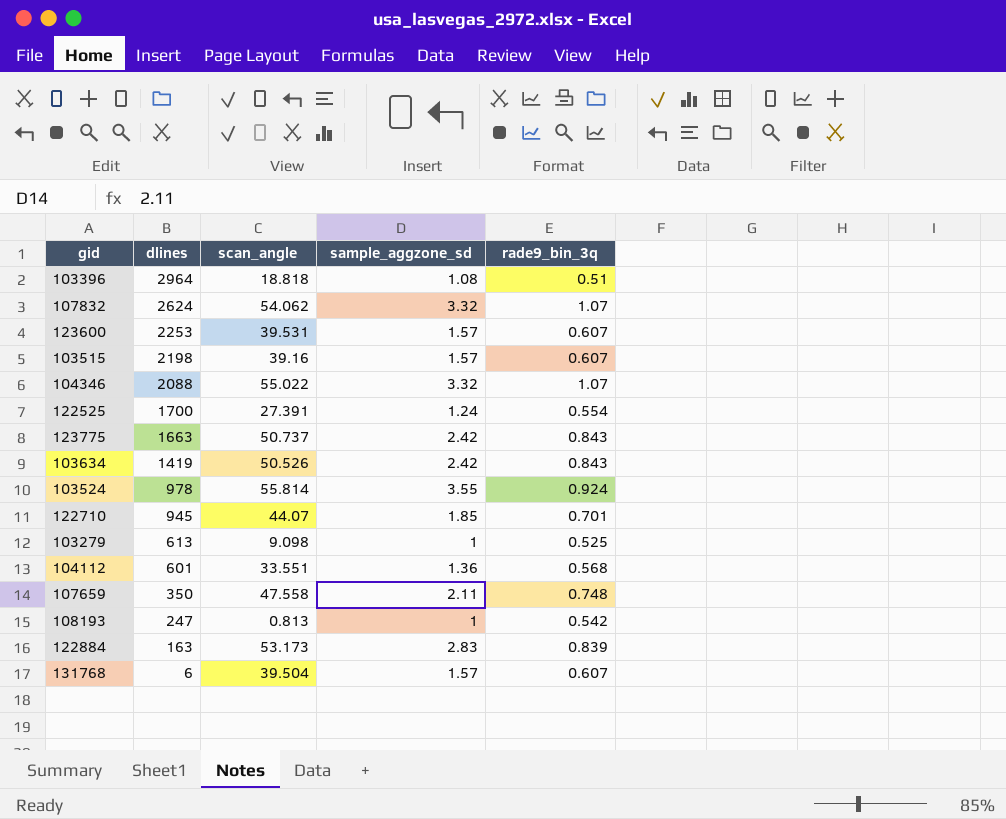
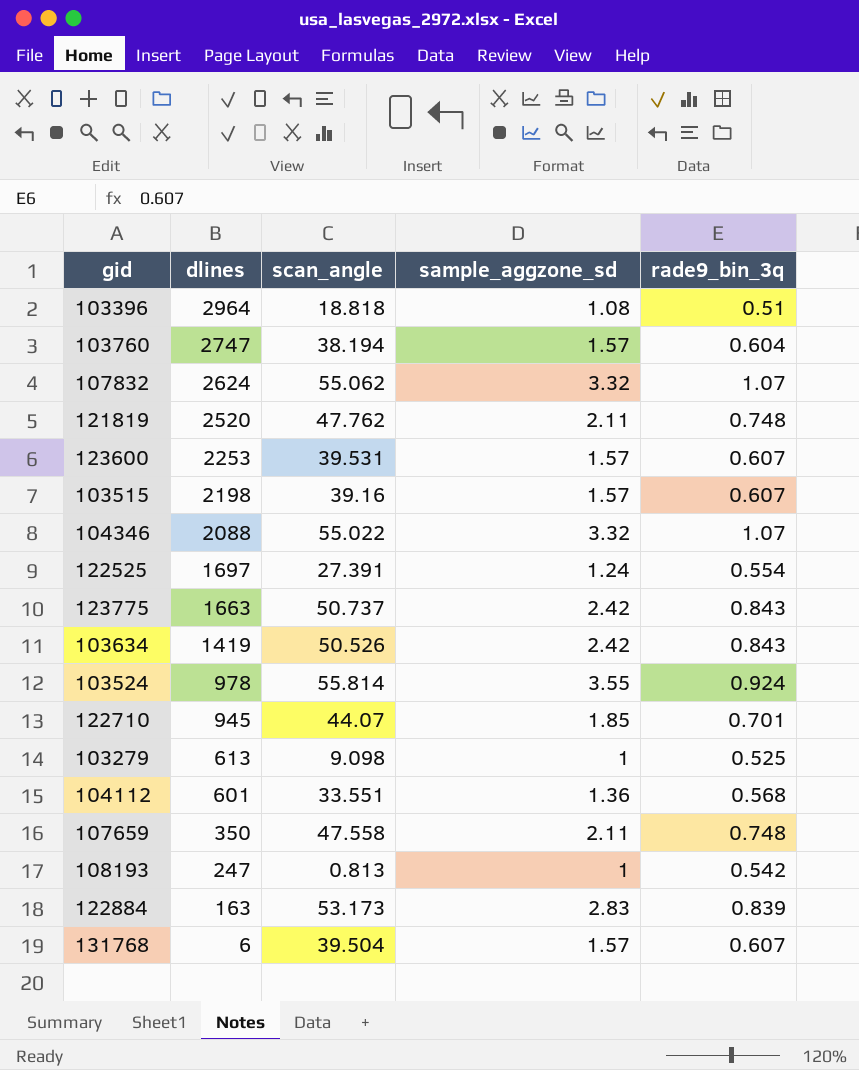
row 103760: none -> 2747 | 38.194 | 1.57 | 0.604
107832 | scan_angle: 54.062 -> 55.062
row 121819: none -> 2520 | 47.762 | 2.11 | 0.748
122525 | dlines: 1700 -> 1697

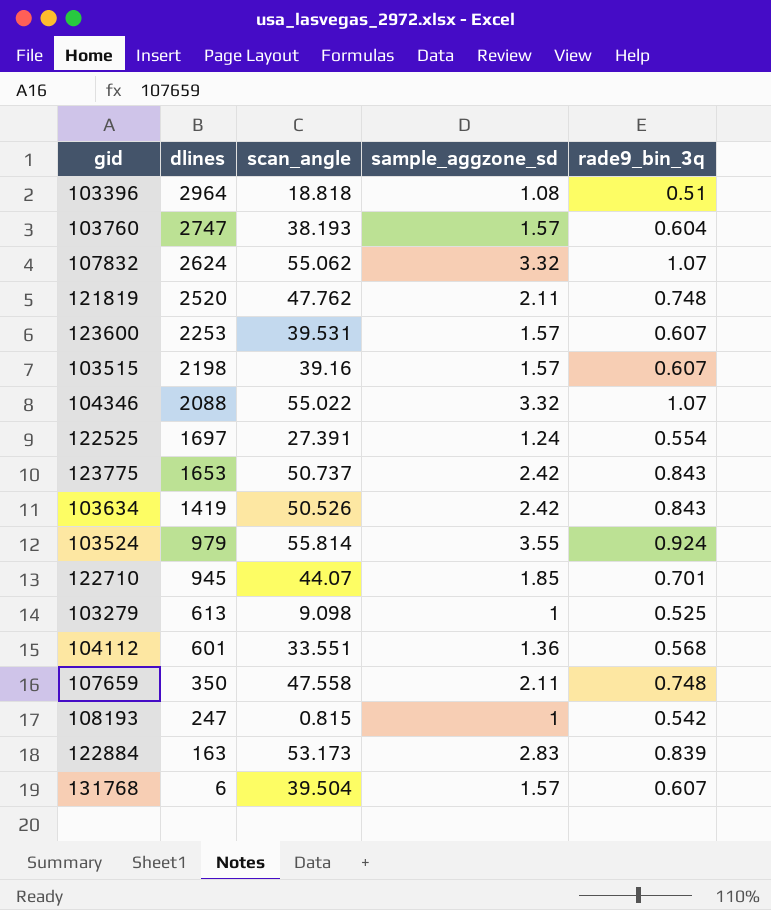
103760 | scan_angle: 38.194 -> 38.193
123775 | dlines: 1663 -> 1653
103524 | dlines: 978 -> 979
108193 | scan_angle: 0.813 -> 0.815

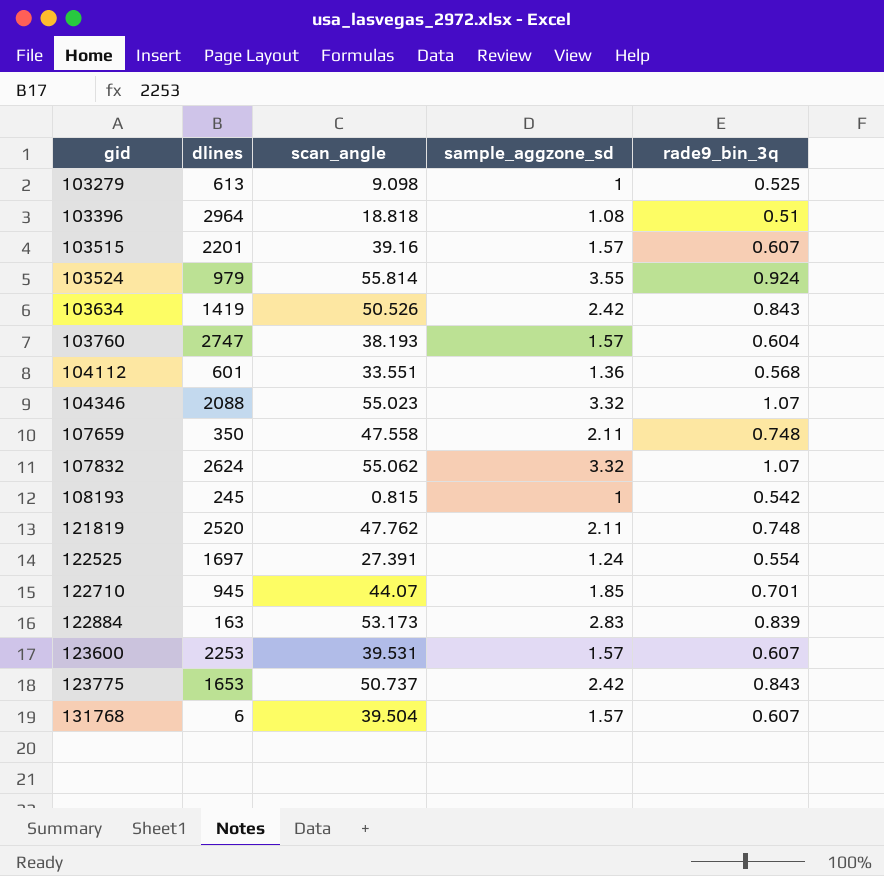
row order: dlines descending -> gid ascending
103515 | dlines: 2198 -> 2201
104346 | scan_angle: 55.022 -> 55.023
108193 | dlines: 247 -> 245

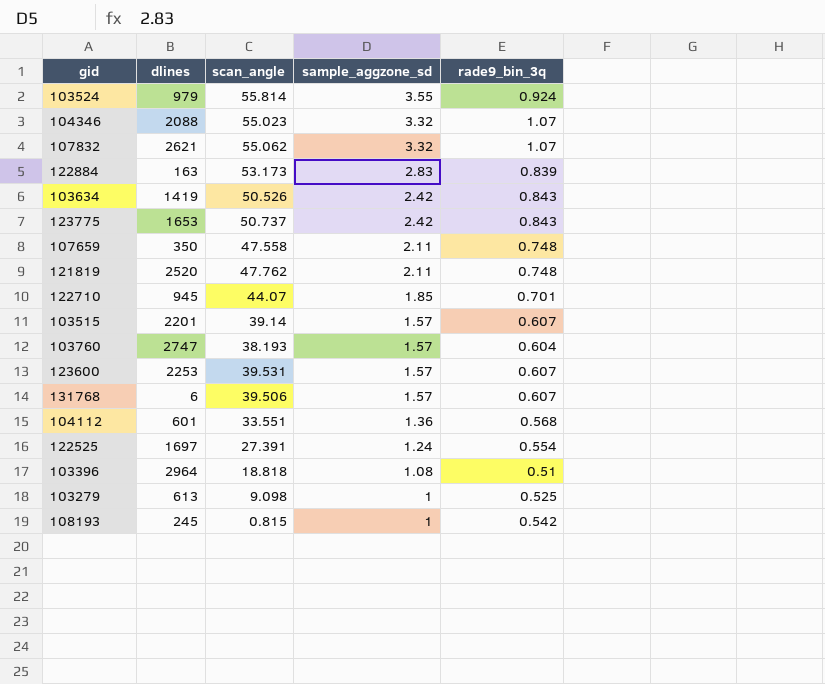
row order: gid ascending -> sample_aggzone_sd descending
107832 | dlines: 2624 -> 2621
103515 | scan_angle: 39.16 -> 39.14
131768 | scan_angle: 39.504 -> 39.506

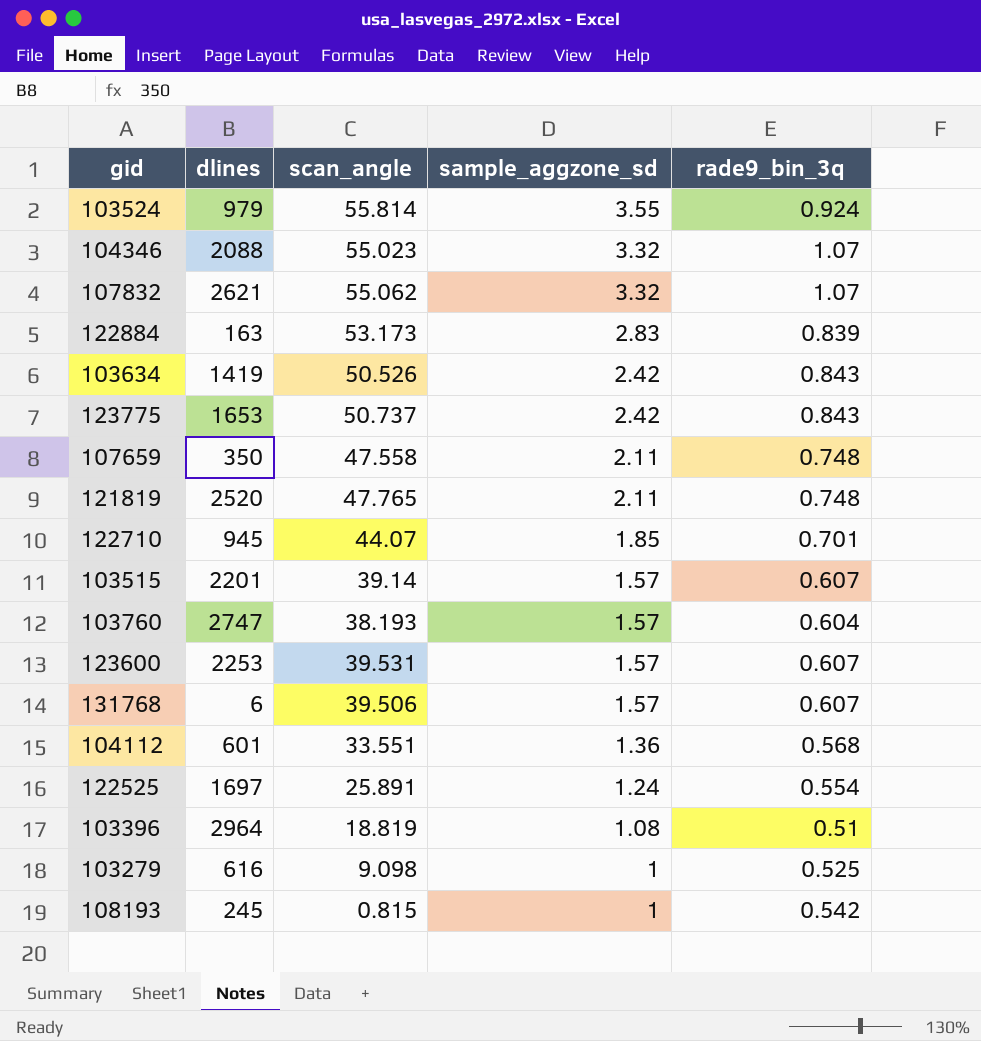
121819 | scan_angle: 47.762 -> 47.765
122525 | scan_angle: 27.391 -> 25.891
103396 | scan_angle: 18.818 -> 18.819
103279 | dlines: 613 -> 616

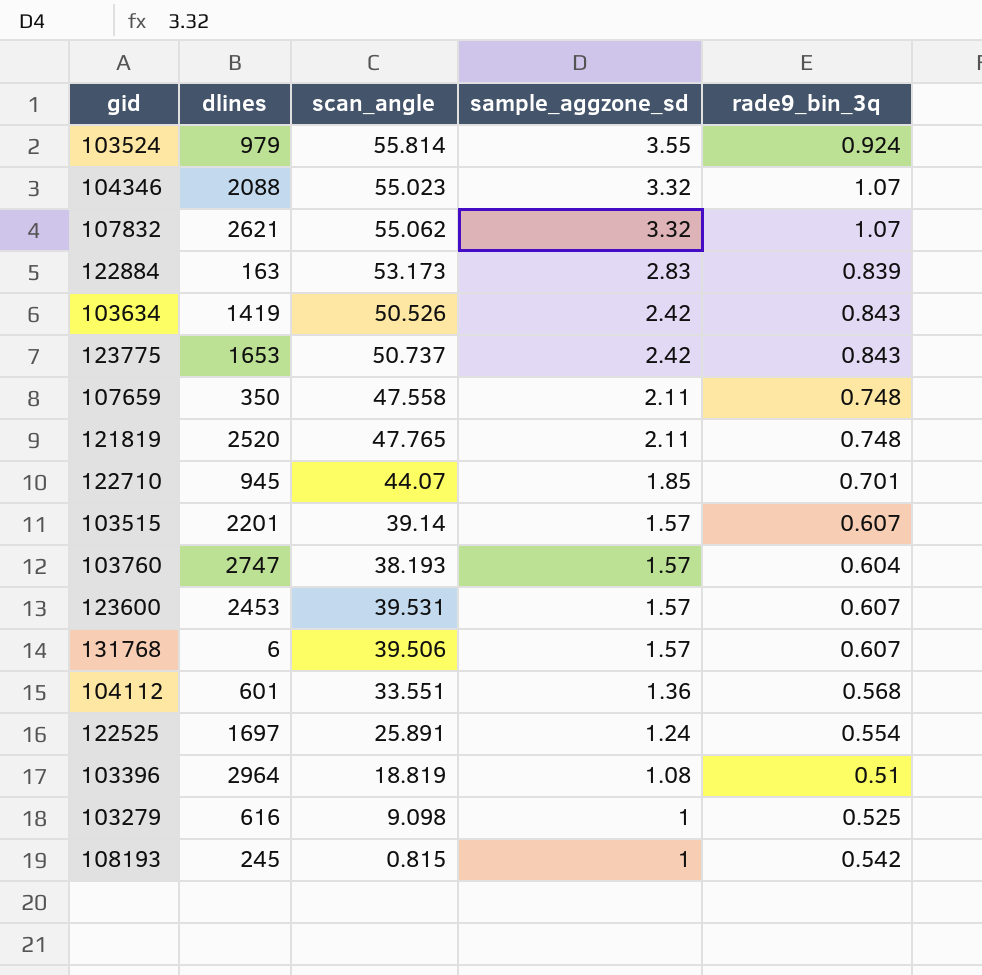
123600 | dlines: 2253 -> 2453

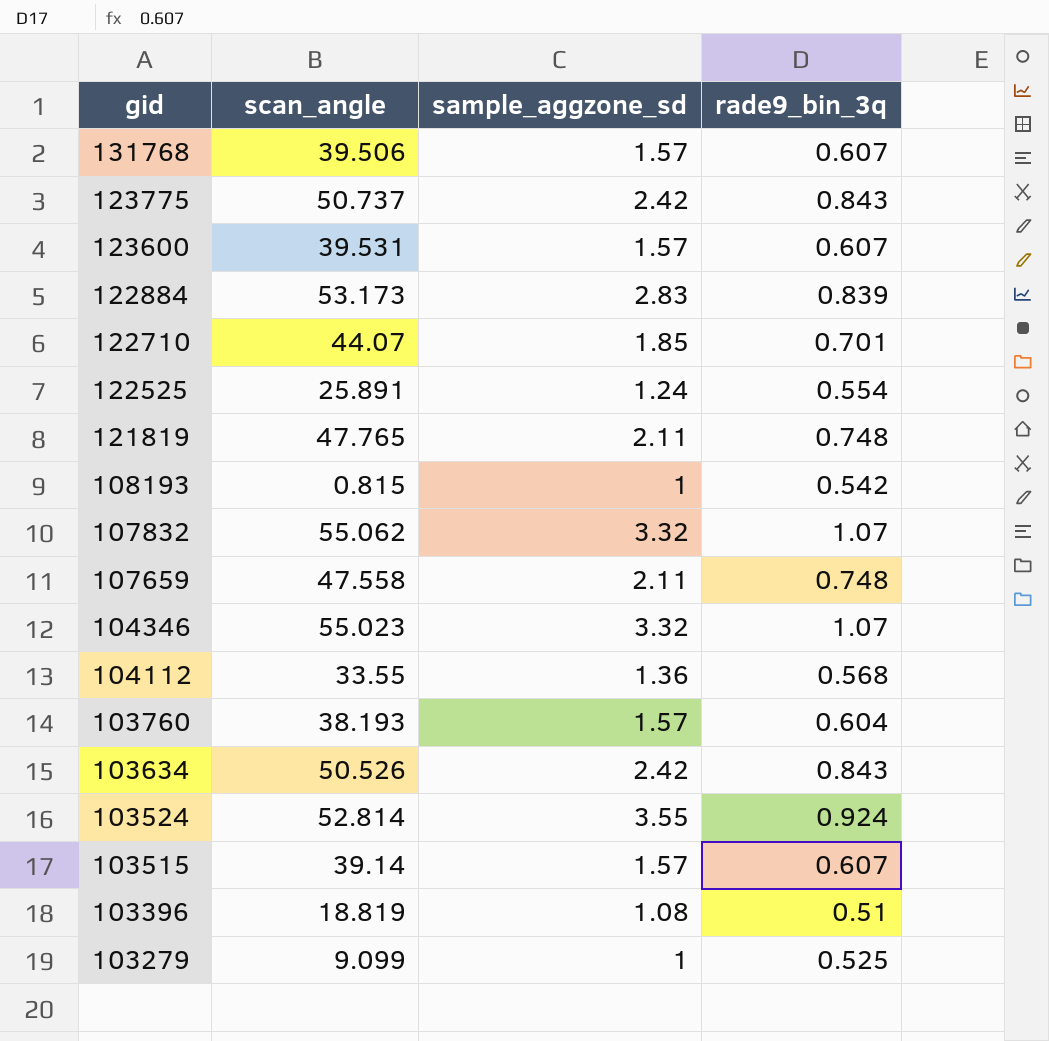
row order: sample_aggzone_sd descending -> gid descending
column dlines | position: 2 -> none
104112 | scan_angle: 33.551 -> 33.55
103524 | scan_angle: 55.814 -> 52.814
103279 | scan_angle: 9.098 -> 9.099

